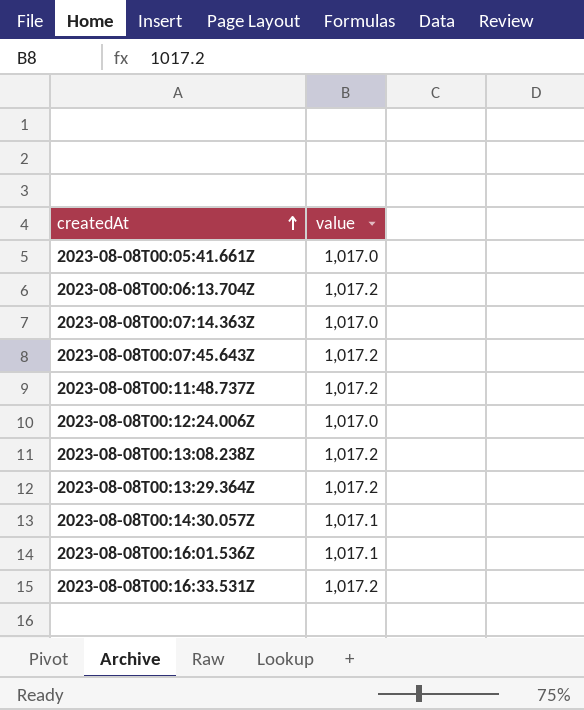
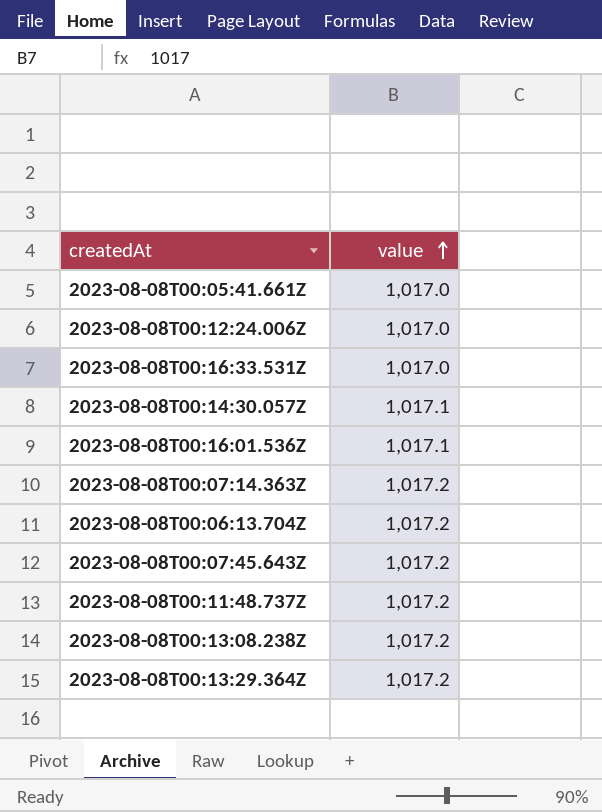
row order: createdAt ascending -> value ascending
2023-08-08T00:16:33.531Z | value: 1,017.2 -> 1,017.0
2023-08-08T00:07:14.363Z | value: 1,017.0 -> 1,017.2

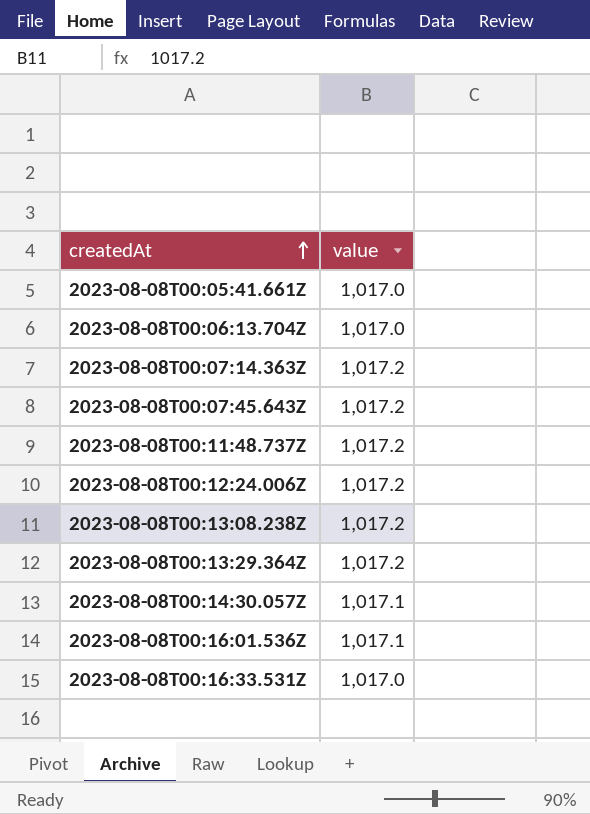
row order: value ascending -> createdAt ascending
2023-08-08T00:06:13.704Z | value: 1,017.2 -> 1,017.0
2023-08-08T00:12:24.006Z | value: 1,017.0 -> 1,017.2

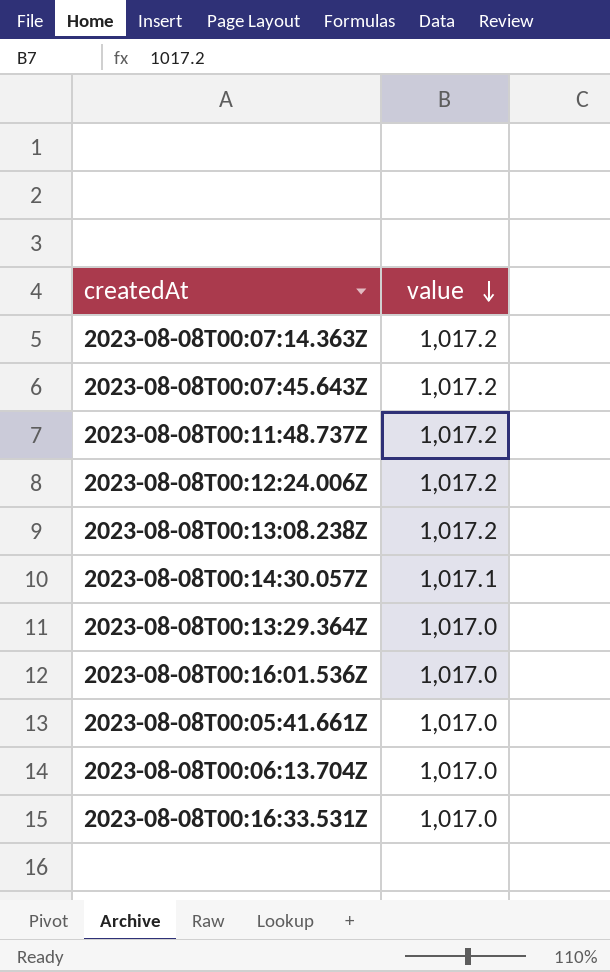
row order: createdAt ascending -> value descending
2023-08-08T00:13:29.364Z | value: 1,017.2 -> 1,017.0
2023-08-08T00:16:01.536Z | value: 1,017.1 -> 1,017.0

